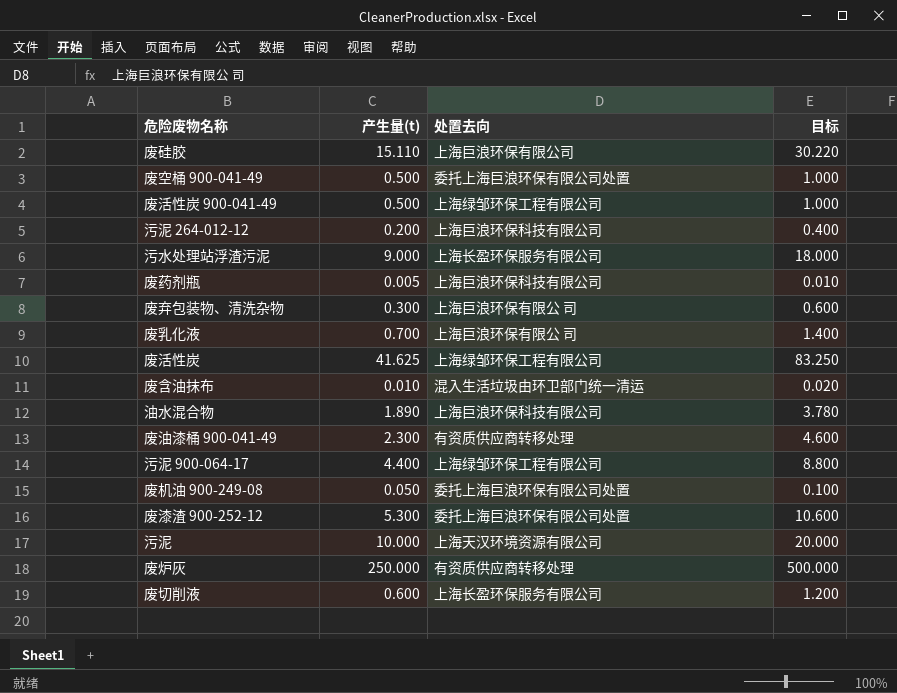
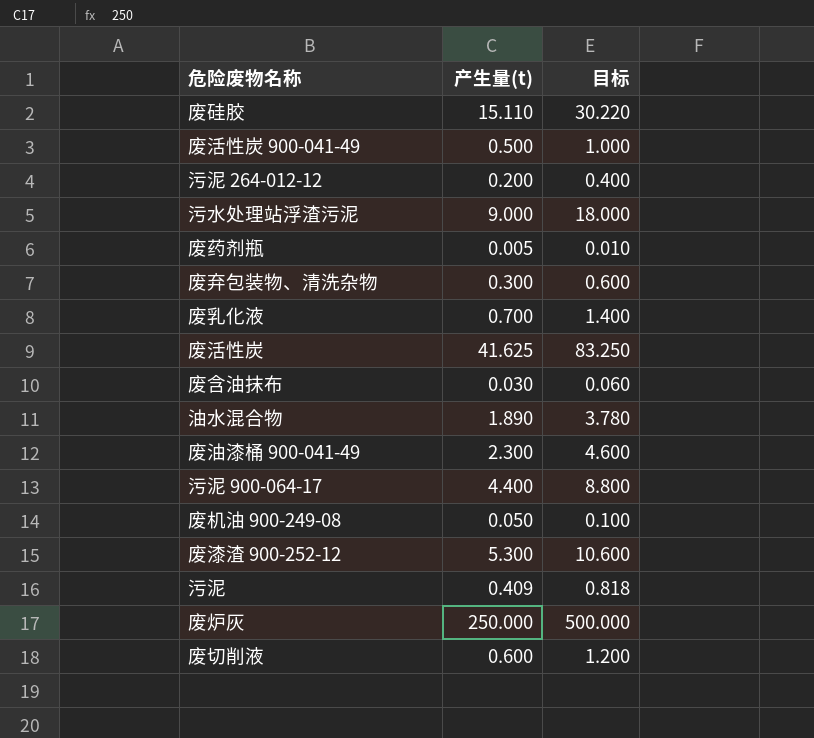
column 处置去向 | position: 3 -> none
row 废空桶 900-041-49: 0.500 | 委托上海巨浪环保有限公司处置 | 1.000 -> none
废含油抹布 | 产生量(t): 0.010 -> 0.030
废含油抹布 | 目标: 0.020 -> 0.060
污泥 | 产生量(t): 10.000 -> 0.409
污泥 | 目标: 20.000 -> 0.818

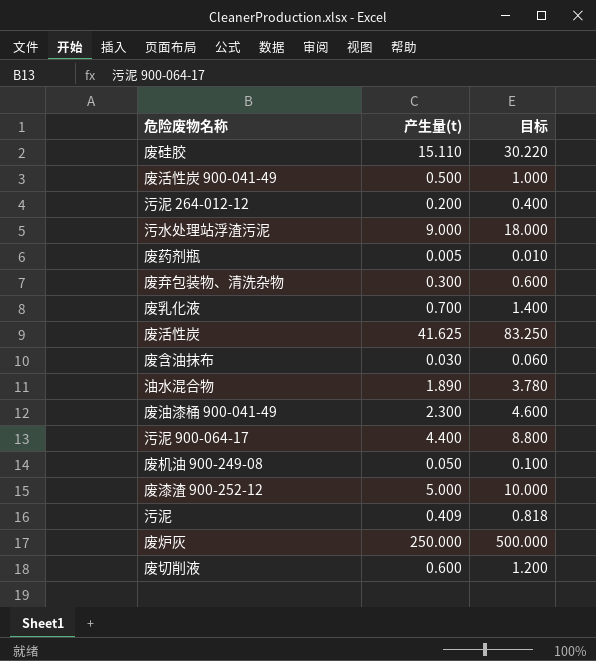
废漆渣 900-252-12 | 产生量(t): 5.300 -> 5.000
废漆渣 900-252-12 | 目标: 10.600 -> 10.000

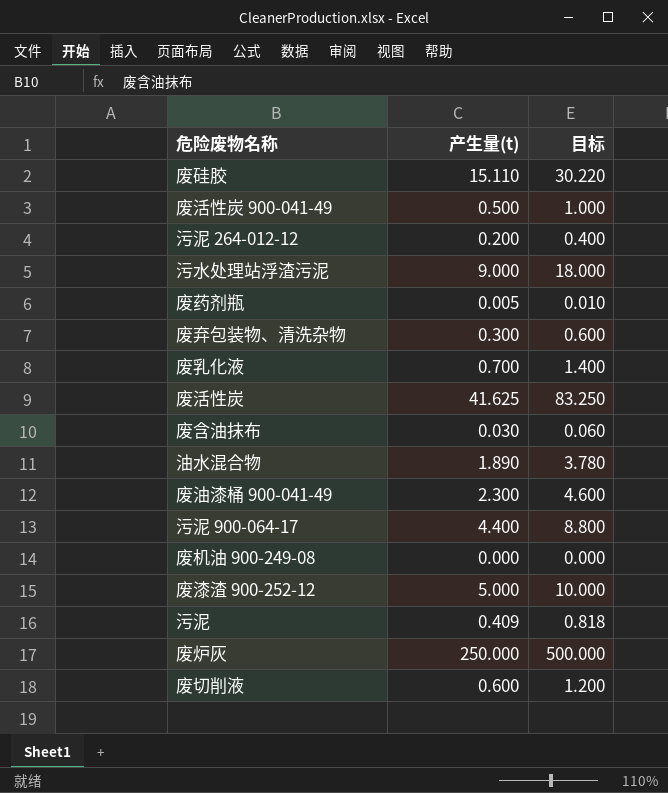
废机油 900-249-08 | 产生量(t): 0.050 -> 0.000
废机油 900-249-08 | 目标: 0.100 -> 0.000

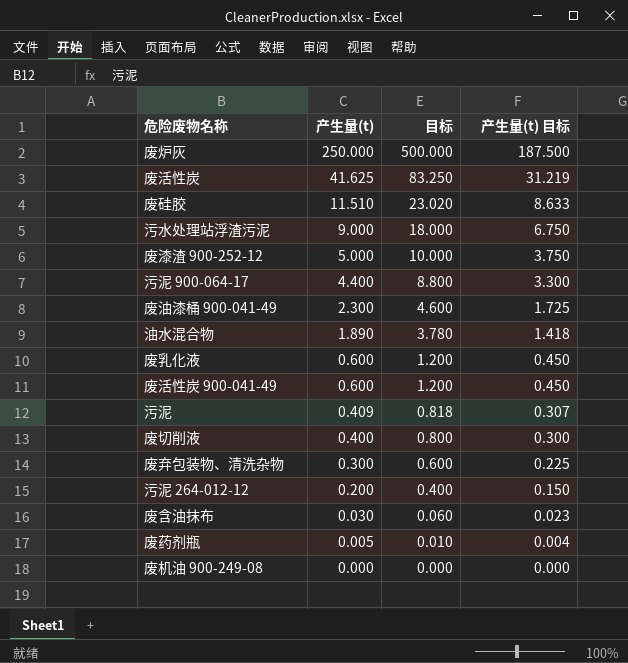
row order: none -> 产生量(t) descending
column 产生量(t) 目标 | formula: none -> [产生量(t)] * 0.75
废硅胶 | 产生量(t): 15.110 -> 11.510
废硅胶 | 目标: 30.220 -> 23.020
废乳化液 | 产生量(t): 0.700 -> 0.600
废乳化液 | 目标: 1.400 -> 1.200
废活性炭 900-041-49 | 产生量(t): 0.500 -> 0.600
废活性炭 900-041-49 | 目标: 1.000 -> 1.200
废切削液 | 产生量(t): 0.600 -> 0.400
废切削液 | 目标: 1.200 -> 0.800

